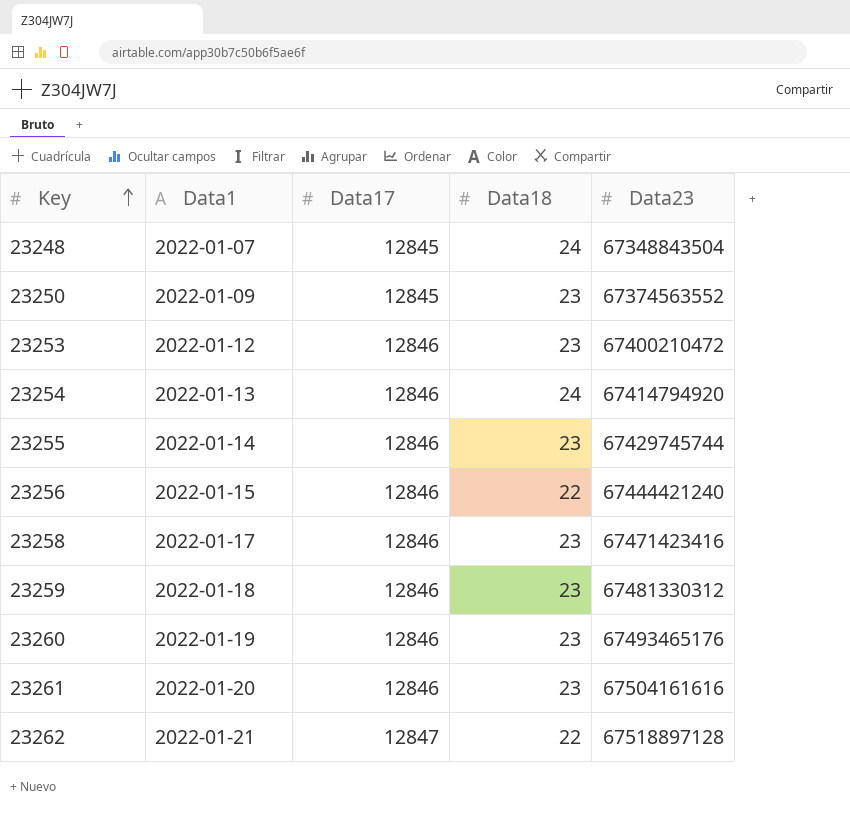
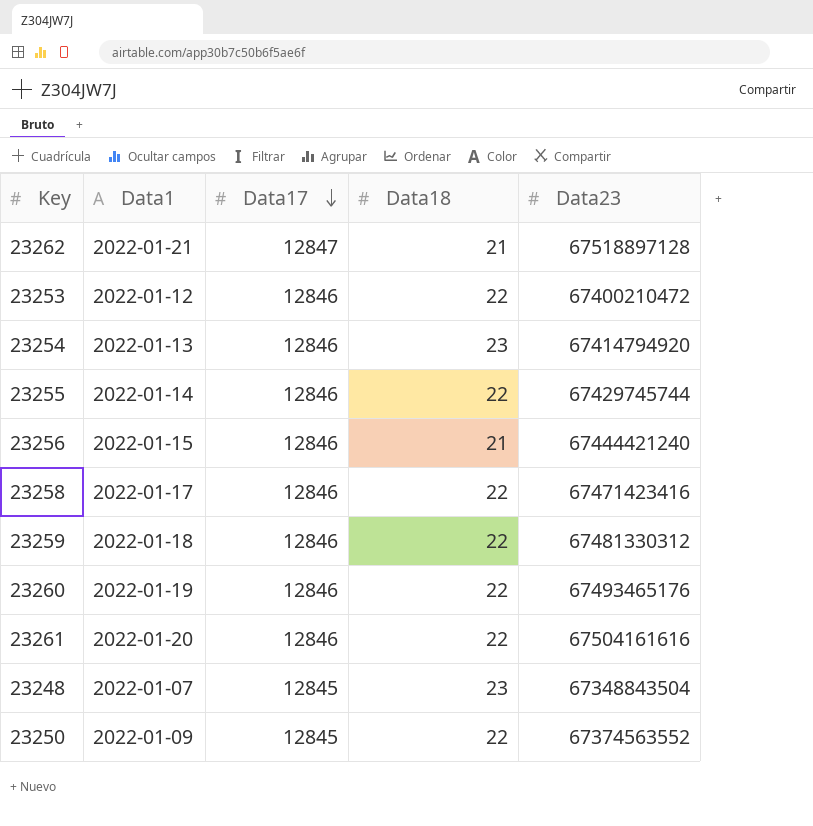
row order: Key ascending -> Data17 descending
23262 | Data18: 22 -> 21
23253 | Data18: 23 -> 22
23254 | Data18: 24 -> 23
23255 | Data18: 23 -> 22
23256 | Data18: 22 -> 21
23258 | Data18: 23 -> 22
23259 | Data18: 23 -> 22
23260 | Data18: 23 -> 22
23261 | Data18: 23 -> 22
23248 | Data18: 24 -> 23
23250 | Data18: 23 -> 22

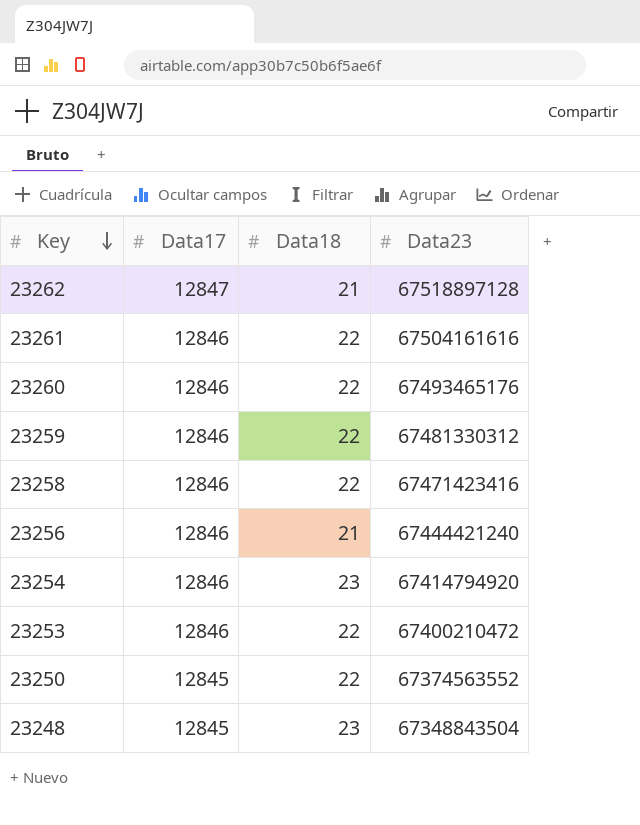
row order: Data17 descending -> Key descending
column Data1 | position: 2 -> none
row 23255: 2022-01-14 | 12846 | 22 | 67429745744 -> none

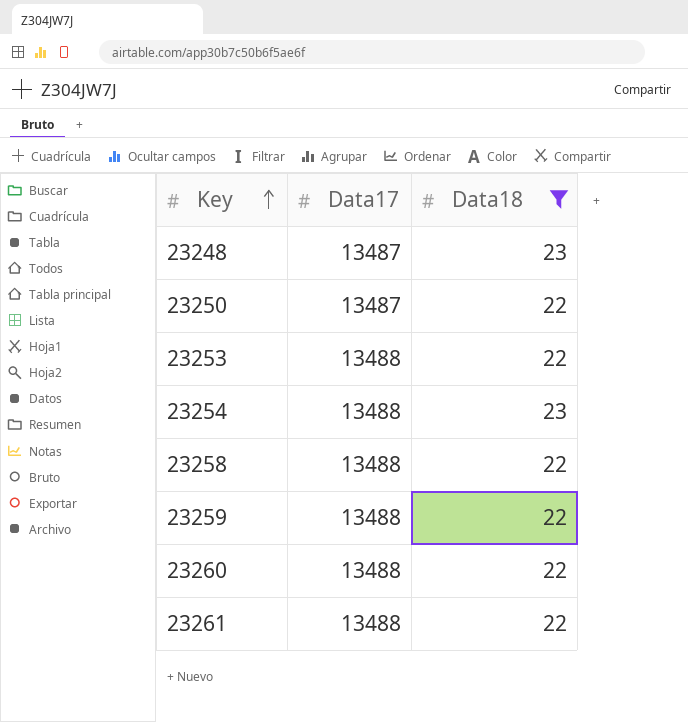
filter: none -> Data18 != 21
row order: Key descending -> Key ascending
column Data23 | position: 4 -> none
23248 | Data17: 12845 -> 13487
23250 | Data17: 12845 -> 13487
23253 | Data17: 12846 -> 13488
23254 | Data17: 12846 -> 13488
23258 | Data17: 12846 -> 13488
23259 | Data17: 12846 -> 13488
23260 | Data17: 12846 -> 13488
23261 | Data17: 12846 -> 13488

